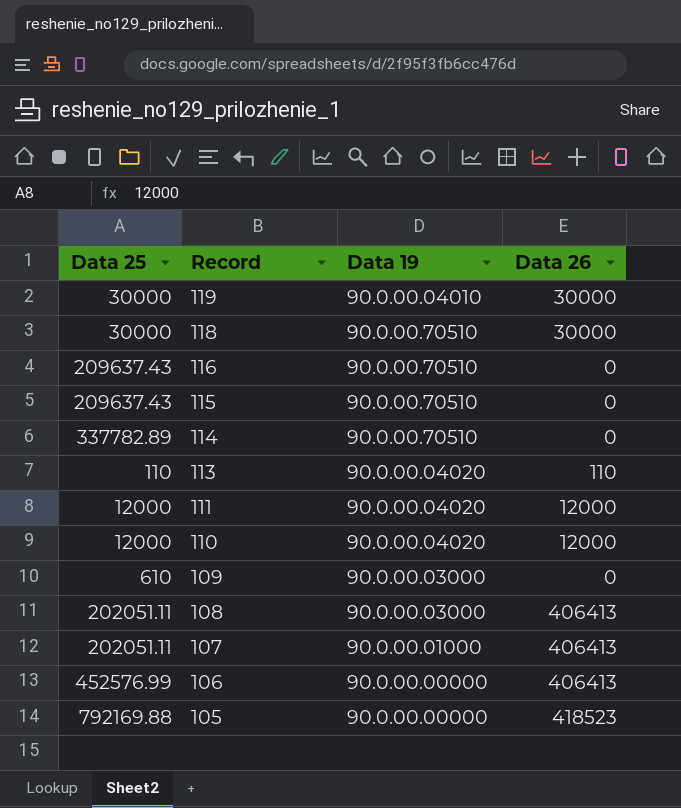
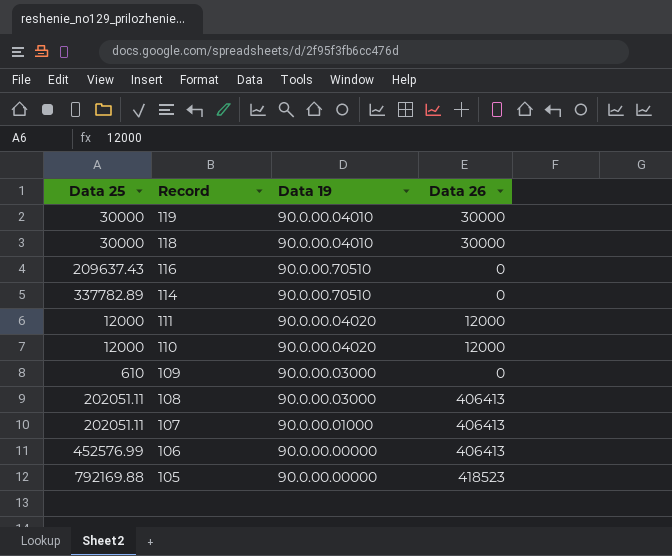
row 115: 209637.43 | 90.0.00.70510 | 0 -> none
row 113: 110 | 90.0.00.04020 | 110 -> none
118 | Data 19: 90.0.00.70510 -> 90.0.00.04010

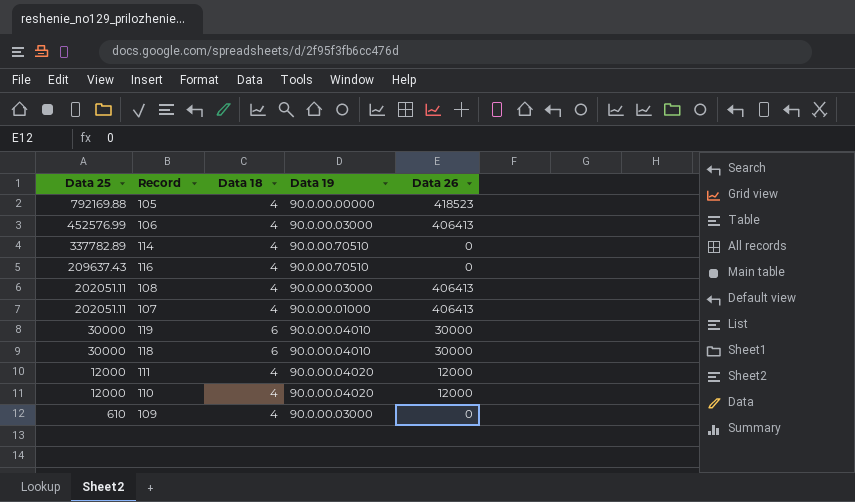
row order: Record descending -> Data 25 descending
column Data 18 | position: none -> 3
106 | Data 19: 90.0.00.00000 -> 90.0.00.03000

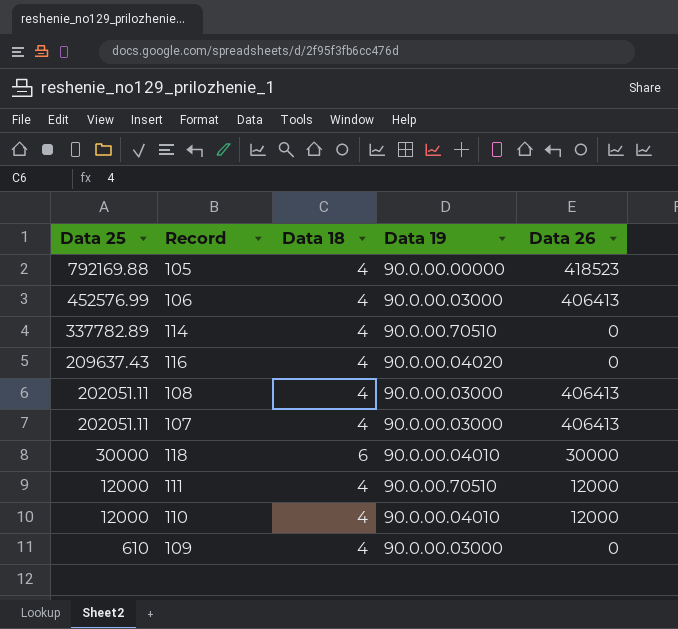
row 119: 30000 | 6 | 90.0.00.04010 | 30000 -> none
116 | Data 19: 90.0.00.70510 -> 90.0.00.04020
107 | Data 19: 90.0.00.01000 -> 90.0.00.03000
111 | Data 19: 90.0.00.04020 -> 90.0.00.70510
110 | Data 19: 90.0.00.04020 -> 90.0.00.04010

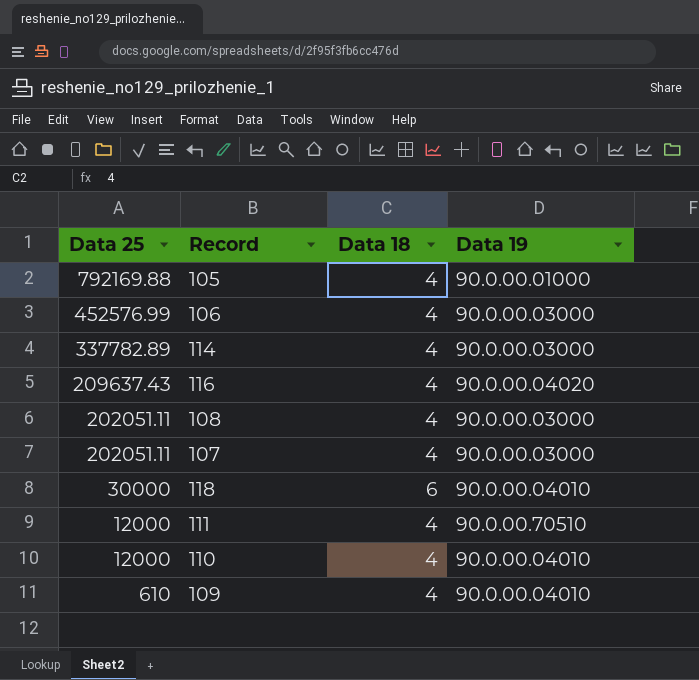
column Data 26 | position: 5 -> none
105 | Data 19: 90.0.00.00000 -> 90.0.00.01000
114 | Data 19: 90.0.00.70510 -> 90.0.00.03000
109 | Data 19: 90.0.00.03000 -> 90.0.00.04010

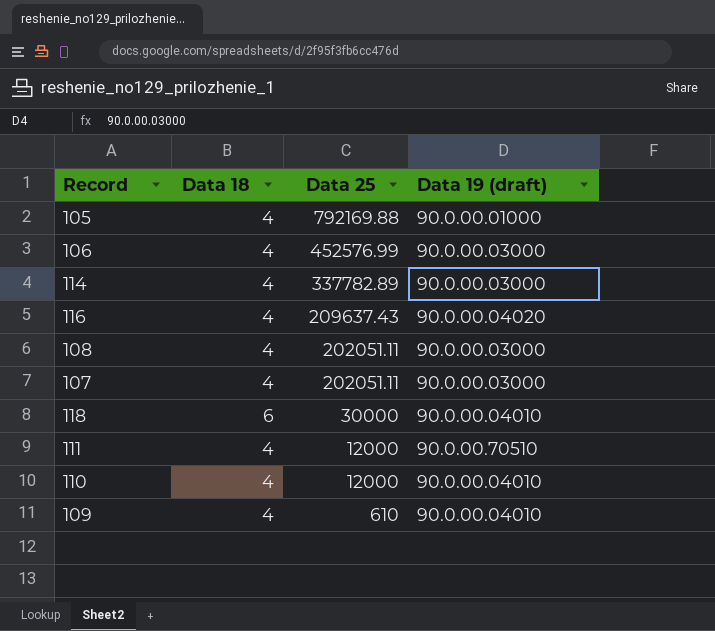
column Data 25 | position: 1 -> 3
column name: Data 19 -> Data 19 (draft)

